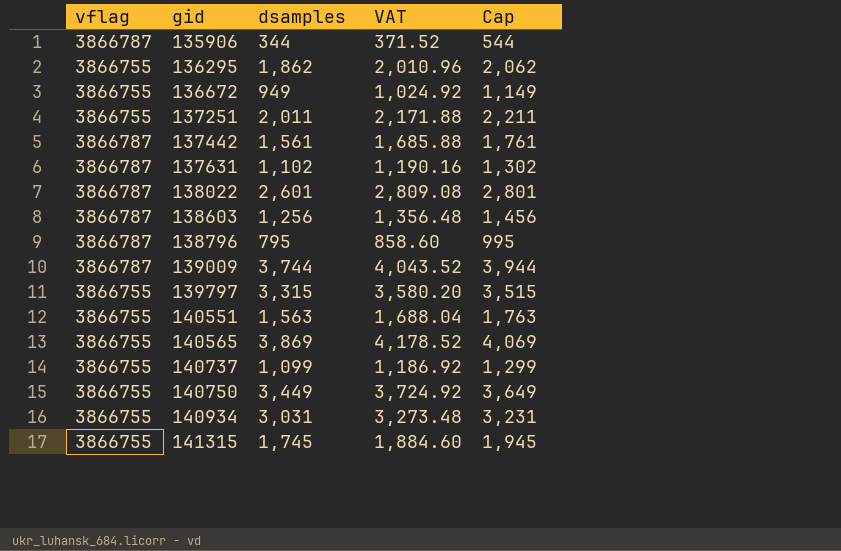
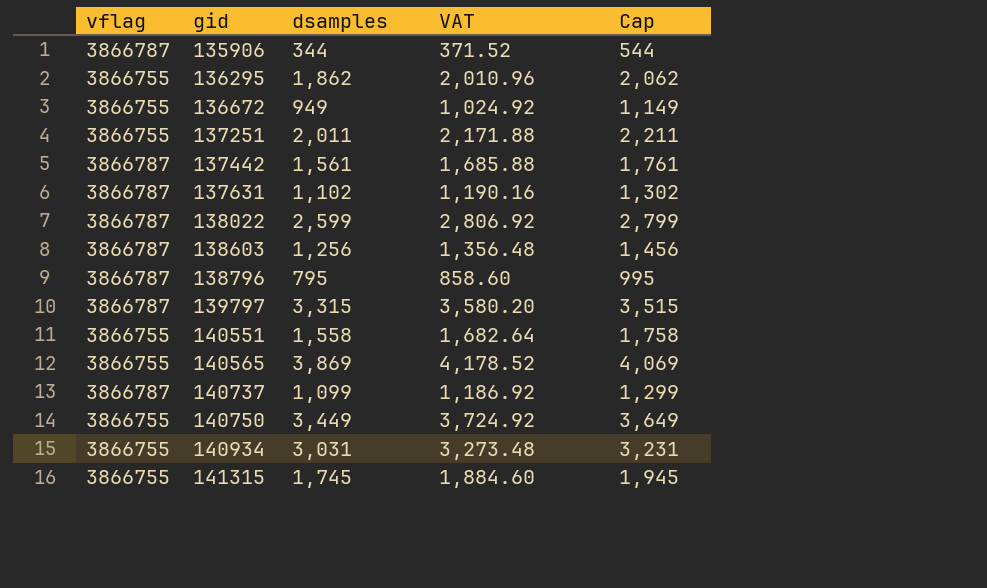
row 139009: 3866787 | 3,744 | 4,043.52 | 3,944 -> none
138022 | dsamples: 2,601 -> 2,599
138022 | VAT: 2,809.08 -> 2,806.92
138022 | Cap: 2,801 -> 2,799
139797 | vflag: 3866755 -> 3866787
140551 | dsamples: 1,563 -> 1,558
140551 | VAT: 1,688.04 -> 1,682.64
140551 | Cap: 1,763 -> 1,758
140737 | vflag: 3866755 -> 3866787

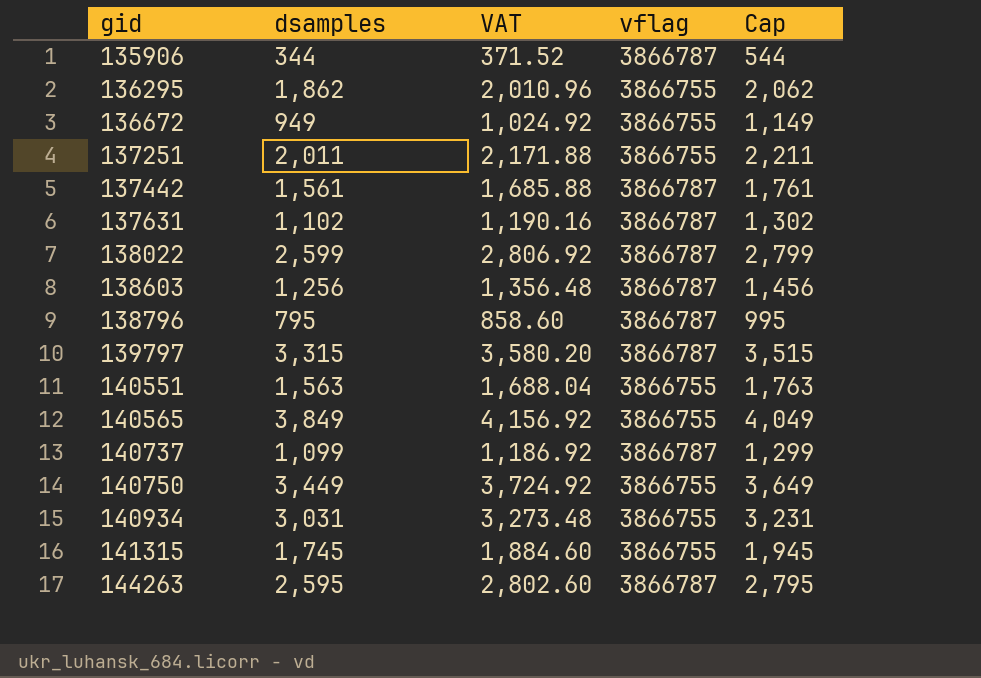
column vflag | position: 1 -> 4
140551 | dsamples: 1,558 -> 1,563
140551 | VAT: 1,682.64 -> 1,688.04
140551 | Cap: 1,758 -> 1,763
140565 | dsamples: 3,869 -> 3,849
140565 | VAT: 4,178.52 -> 4,156.92
140565 | Cap: 4,069 -> 4,049
row 144263: none -> 2,595 | 2,802.60 | 3866787 | 2,795

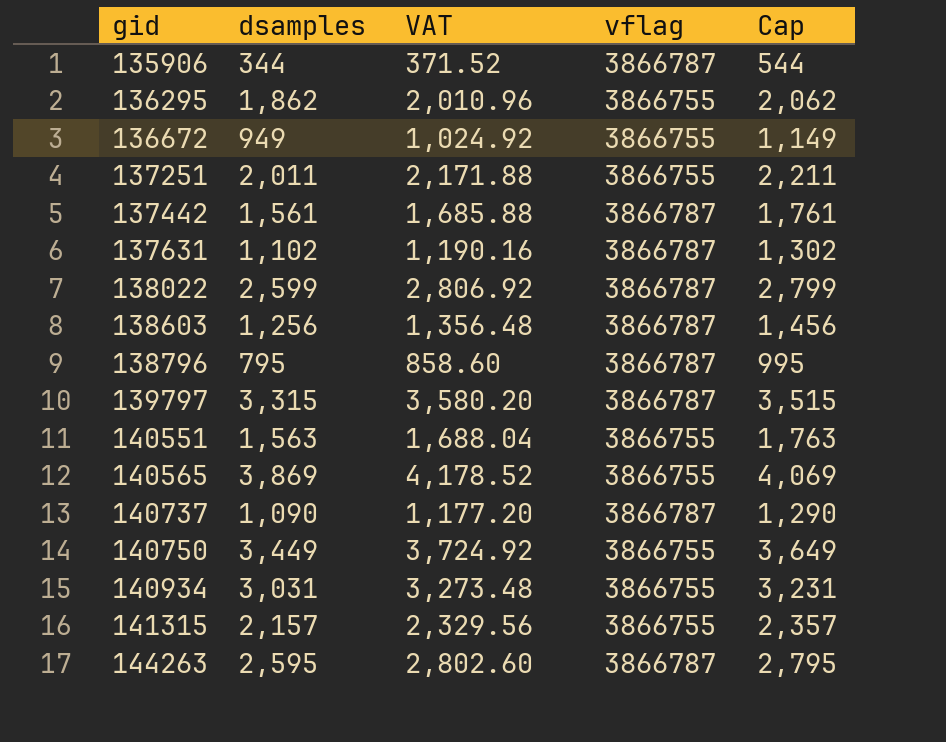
140565 | dsamples: 3,849 -> 3,869
140565 | VAT: 4,156.92 -> 4,178.52
140565 | Cap: 4,049 -> 4,069
140737 | dsamples: 1,099 -> 1,090
140737 | VAT: 1,186.92 -> 1,177.20
140737 | Cap: 1,299 -> 1,290
141315 | dsamples: 1,745 -> 2,157
141315 | VAT: 1,884.60 -> 2,329.56
141315 | Cap: 1,945 -> 2,357

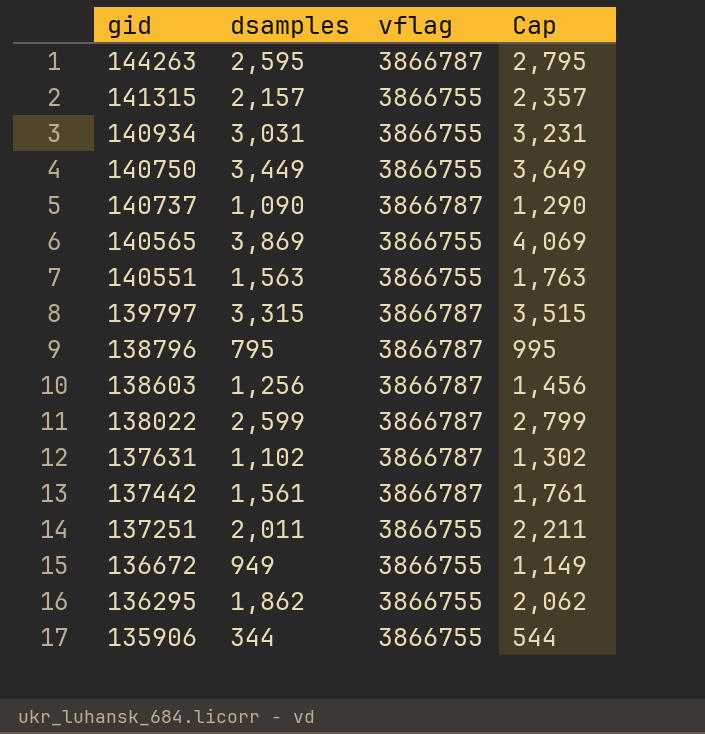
row order: gid ascending -> gid descending
column VAT | formula: [dsamples] * 1.08 -> none
135906 | vflag: 3866787 -> 3866755

